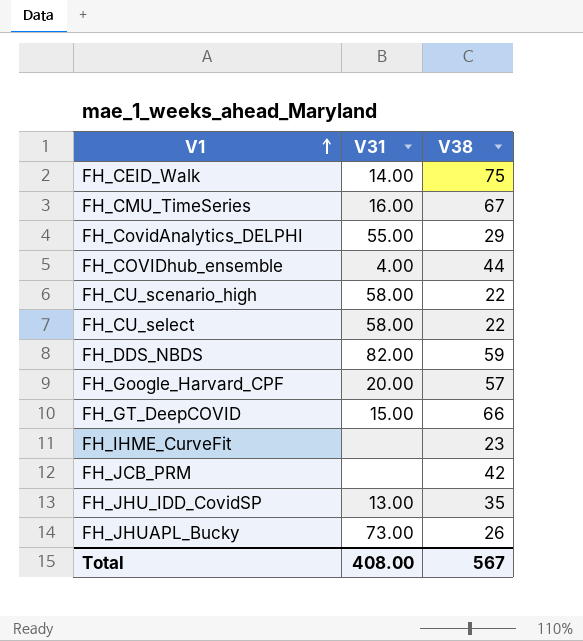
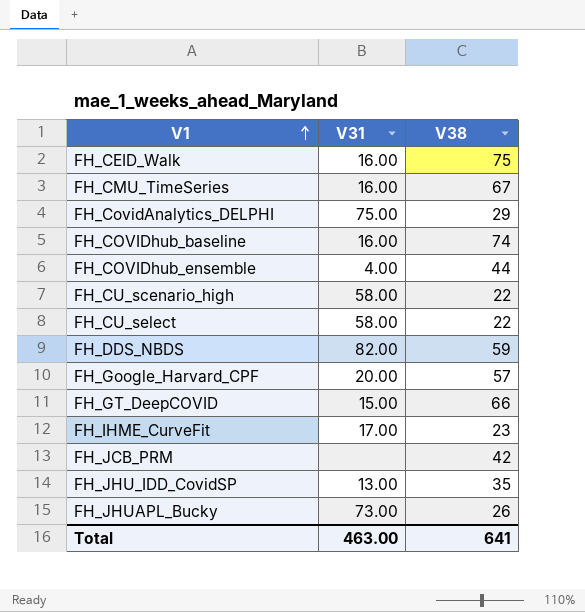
FH_CEID_Walk | V31: 14.00 -> 16.00
FH_CovidAnalytics_DELPHI | V31: 55.00 -> 75.00
row FH_COVIDhub_baseline: none -> 16.00 | 74
FH_IHME_CurveFit | V31: none -> 17.00
Total | V31: 408.00 -> 463.00
Total | V38: 567 -> 641

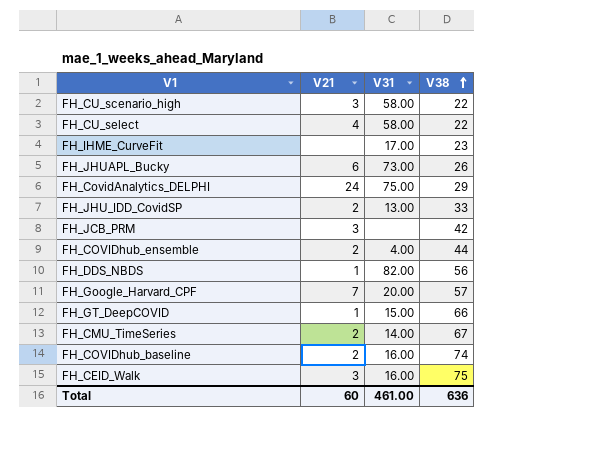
row order: V1 ascending -> V38 ascending
column V21 | position: none -> 2
FH_JHU_IDD_CovidSP | V38: 35 -> 33
FH_DDS_NBDS | V38: 59 -> 56
FH_CMU_TimeSeries | V31: 16.00 -> 14.00
Total | V31: 463.00 -> 461.00
Total | V38: 641 -> 636

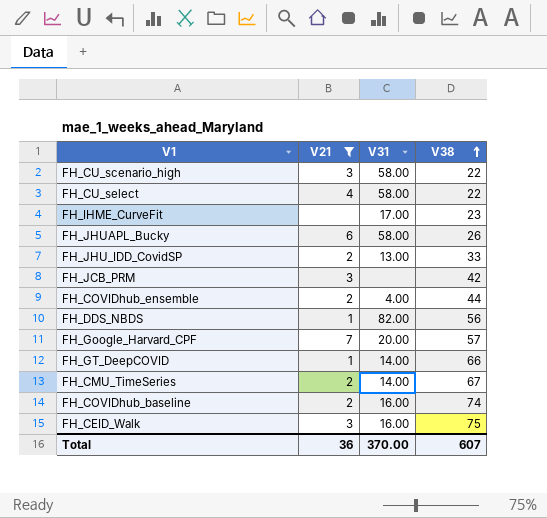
filter: none -> V21 != 24
FH_JHUAPL_Bucky | V31: 73.00 -> 58.00
FH_GT_DeepCOVID | V31: 15.00 -> 14.00
Total | V21: 60 -> 36
Total | V31: 461.00 -> 370.00
Total | V38: 636 -> 607

